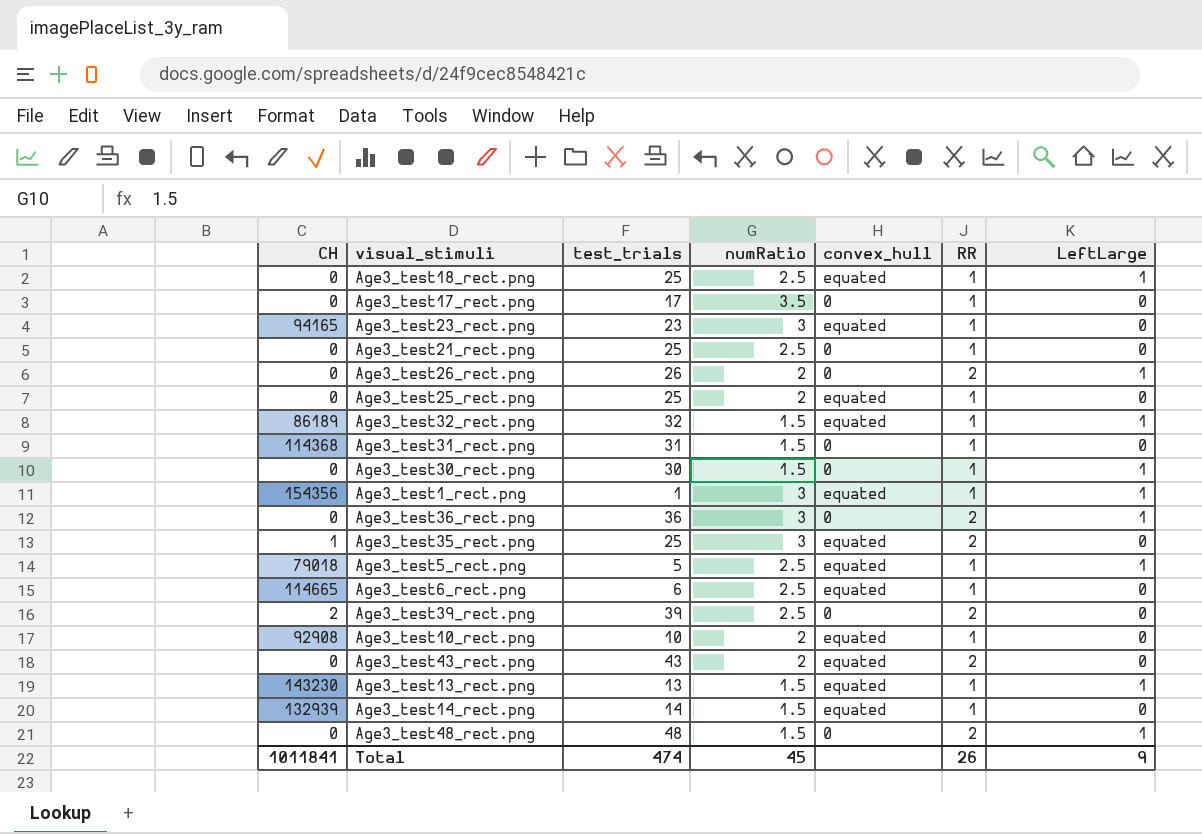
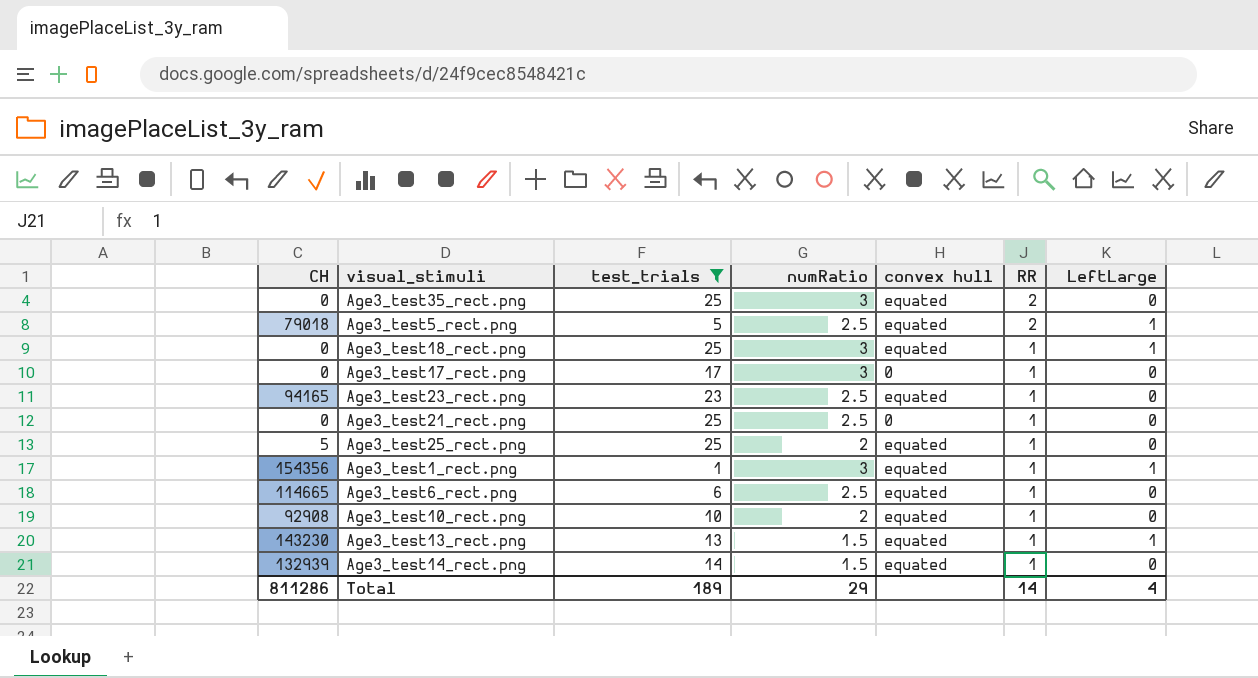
filter: none -> test_trials <= 25
row order: none -> RR descending
column name: convex_hull -> convex hull
Age3_test35_rect.png | CH: 1 -> 0
Age3_test5_rect.png | RR: 1 -> 2
Age3_test18_rect.png | numRatio: 2.5 -> 3
Age3_test17_rect.png | numRatio: 3.5 -> 3
Age3_test23_rect.png | numRatio: 3 -> 2.5
Age3_test25_rect.png | CH: 0 -> 5
Total | CH: 1011841 -> 811286
Total | test_trials: 474 -> 189
Total | numRatio: 45 -> 29
Total | RR: 26 -> 14
Total | LeftLarge: 9 -> 4

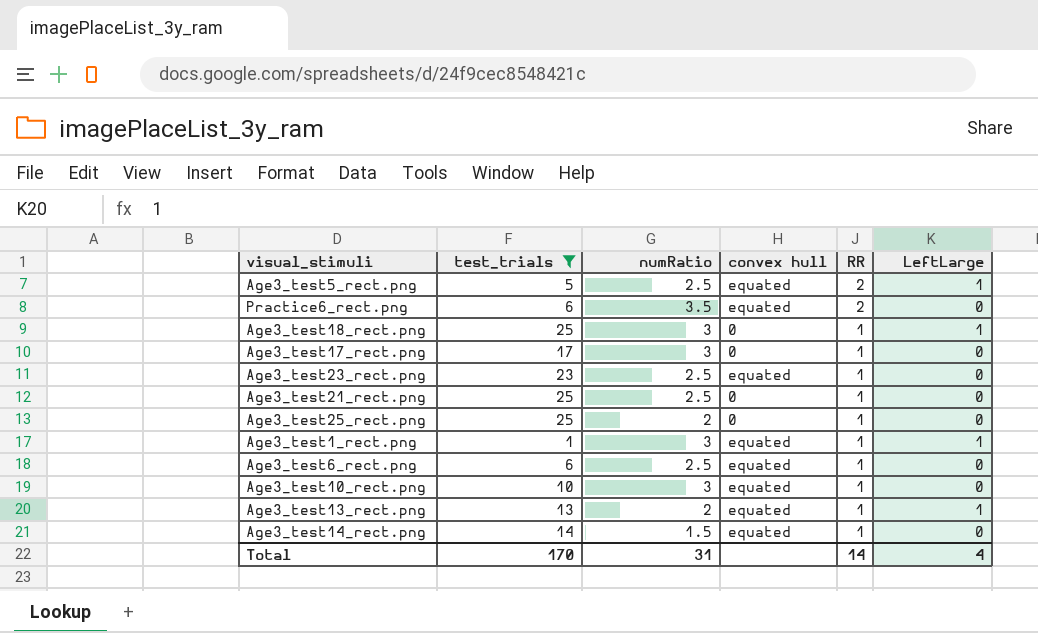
column CH | position: 1 -> none
row Age3_test35_rect.png: 0 | 25 | 3 | equated | 2 | 0 -> none
row Practice6_rect.png: none -> 6 | 3.5 | equated | 2 | 0
Age3_test18_rect.png | convex hull: equated -> 0
Age3_test25_rect.png | convex hull: equated -> 0
Age3_test10_rect.png | numRatio: 2 -> 3
Age3_test13_rect.png | numRatio: 1.5 -> 2
Total | test_trials: 189 -> 170
Total | numRatio: 29 -> 31

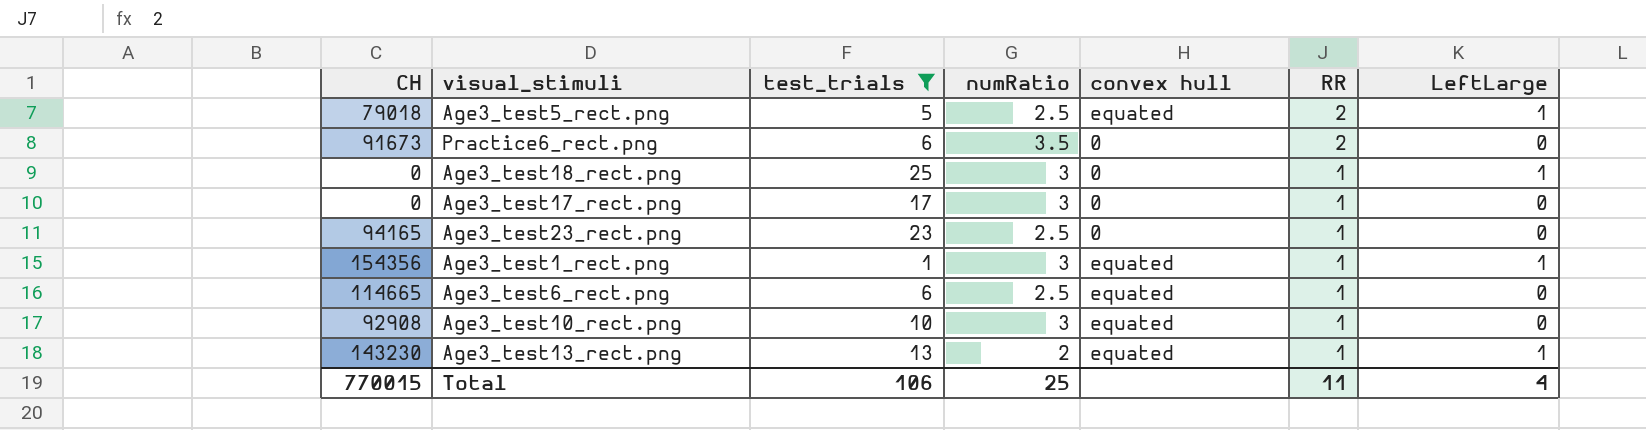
column CH | position: none -> 1
row Age3_test21_rect.png: 25 | 2.5 | 0 | 1 | 0 -> none
row Age3_test25_rect.png: 25 | 2 | 0 | 1 | 0 -> none
row Age3_test14_rect.png: 14 | 1.5 | equated | 1 | 0 -> none
Practice6_rect.png | convex hull: equated -> 0
Age3_test23_rect.png | convex hull: equated -> 0
Total | test_trials: 170 -> 106
Total | numRatio: 31 -> 25
Total | RR: 14 -> 11

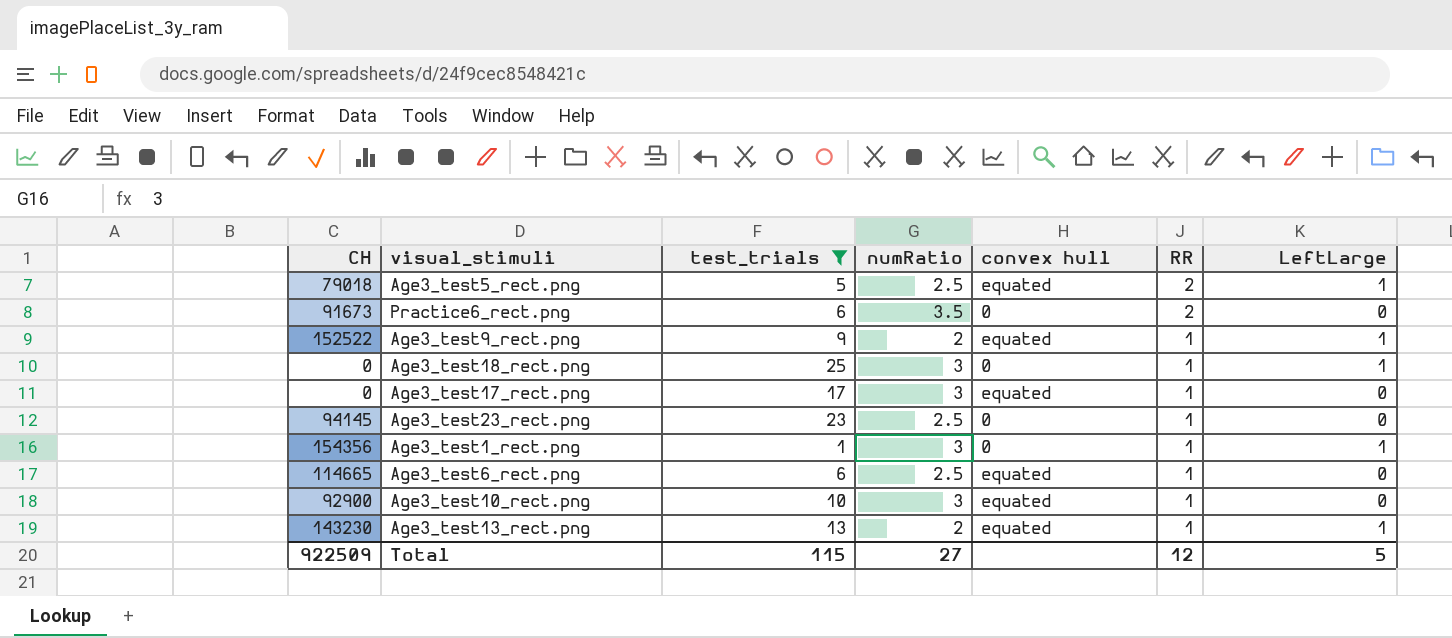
row Age3_test9_rect.png: none -> 152522 | 9 | 2 | equated | 1 | 1
Age3_test17_rect.png | convex hull: 0 -> equated
Age3_test23_rect.png | CH: 94165 -> 94145
Age3_test1_rect.png | convex hull: equated -> 0
Age3_test10_rect.png | CH: 92908 -> 92900
Total | CH: 770015 -> 922509
Total | test_trials: 106 -> 115
Total | numRatio: 25 -> 27
Total | RR: 11 -> 12
Total | LeftLarge: 4 -> 5

